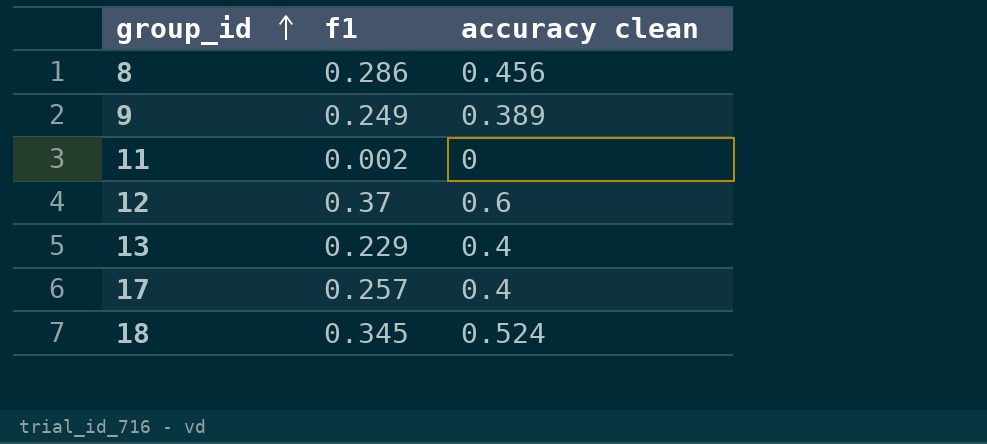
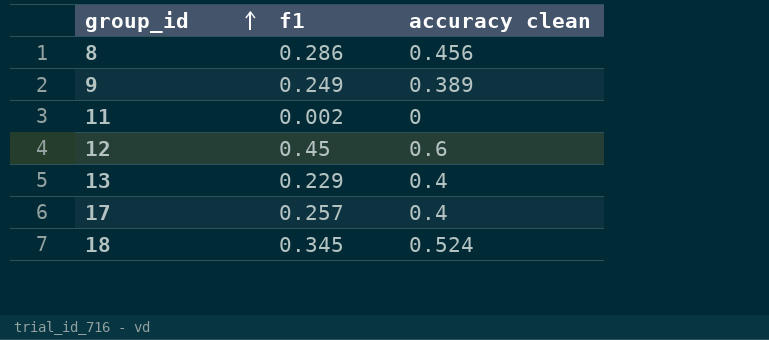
12 | f1: 0.37 -> 0.45

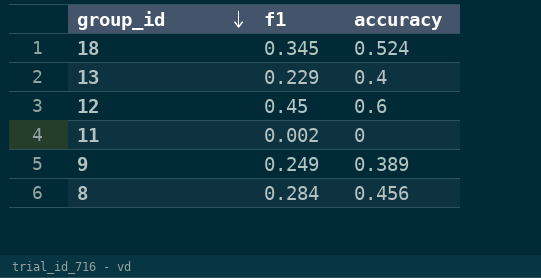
row order: group_id ascending -> group_id descending
column name: accuracy clean -> accuracy
row 17: 0.257 | 0.4 -> none
8 | f1: 0.286 -> 0.284

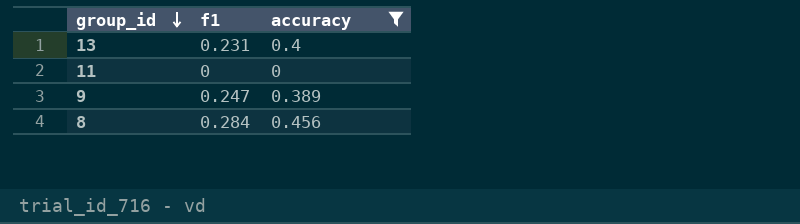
filter: none -> accuracy <= 0.456
13 | f1: 0.229 -> 0.231
11 | f1: 0.002 -> 0
9 | f1: 0.249 -> 0.247

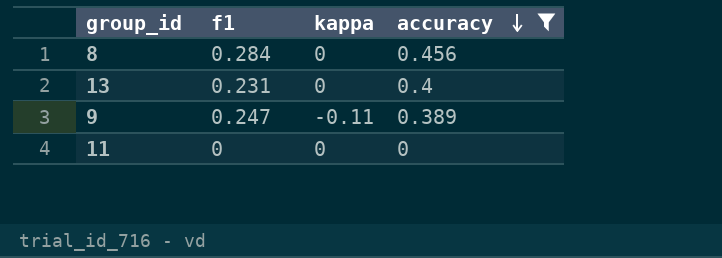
row order: group_id descending -> accuracy descending
column kappa | position: none -> 3

